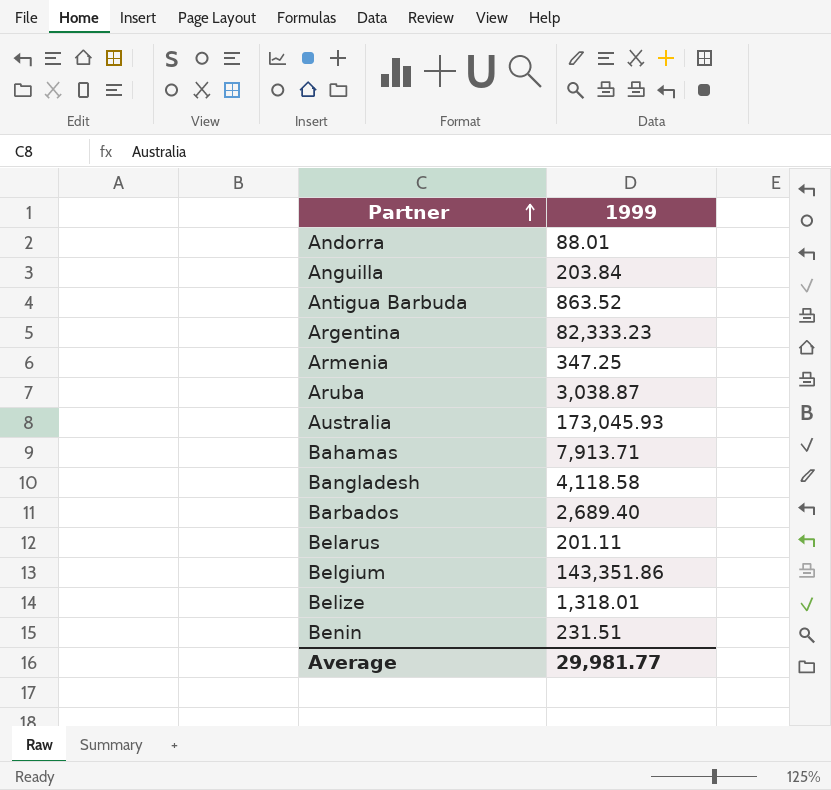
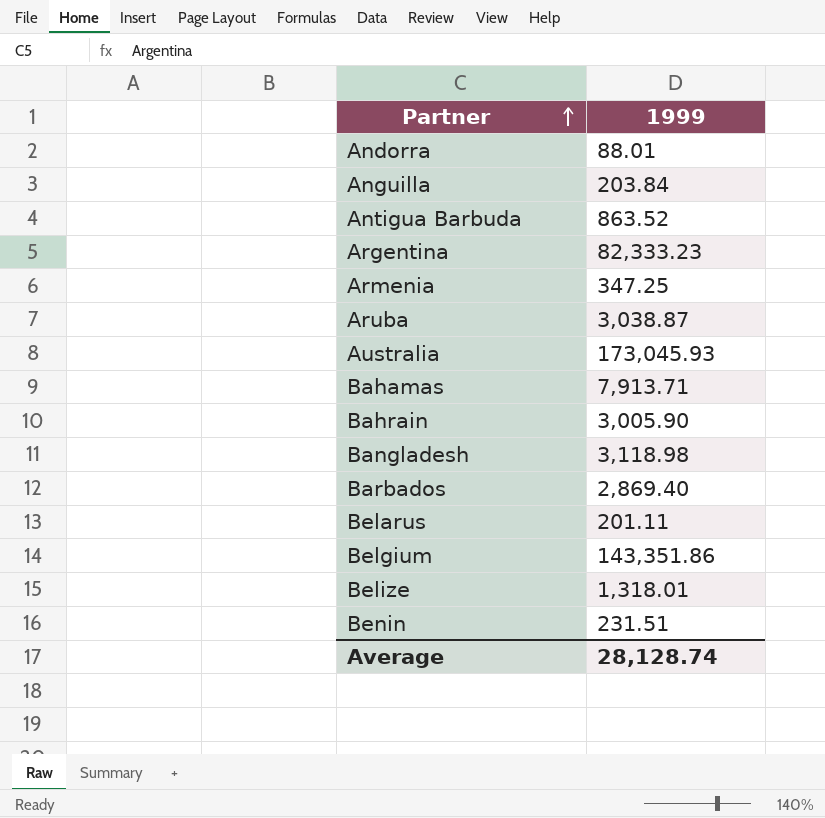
row Bahrain: none -> 3,005.90
Bangladesh | 1999: 4,118.58 -> 3,118.98
Barbados | 1999: 2,689.40 -> 2,869.40
Average | 1999: 29,981.77 -> 28,128.74

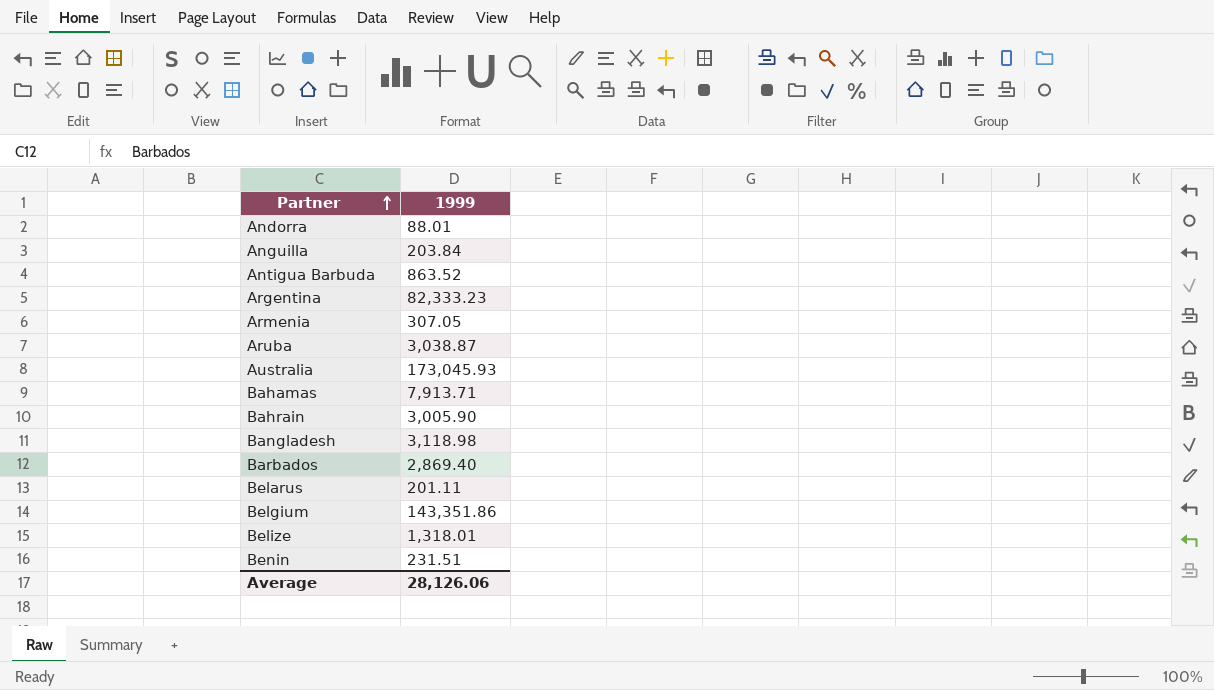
Armenia | 1999: 347.25 -> 307.05
Average | 1999: 28,128.74 -> 28,126.06

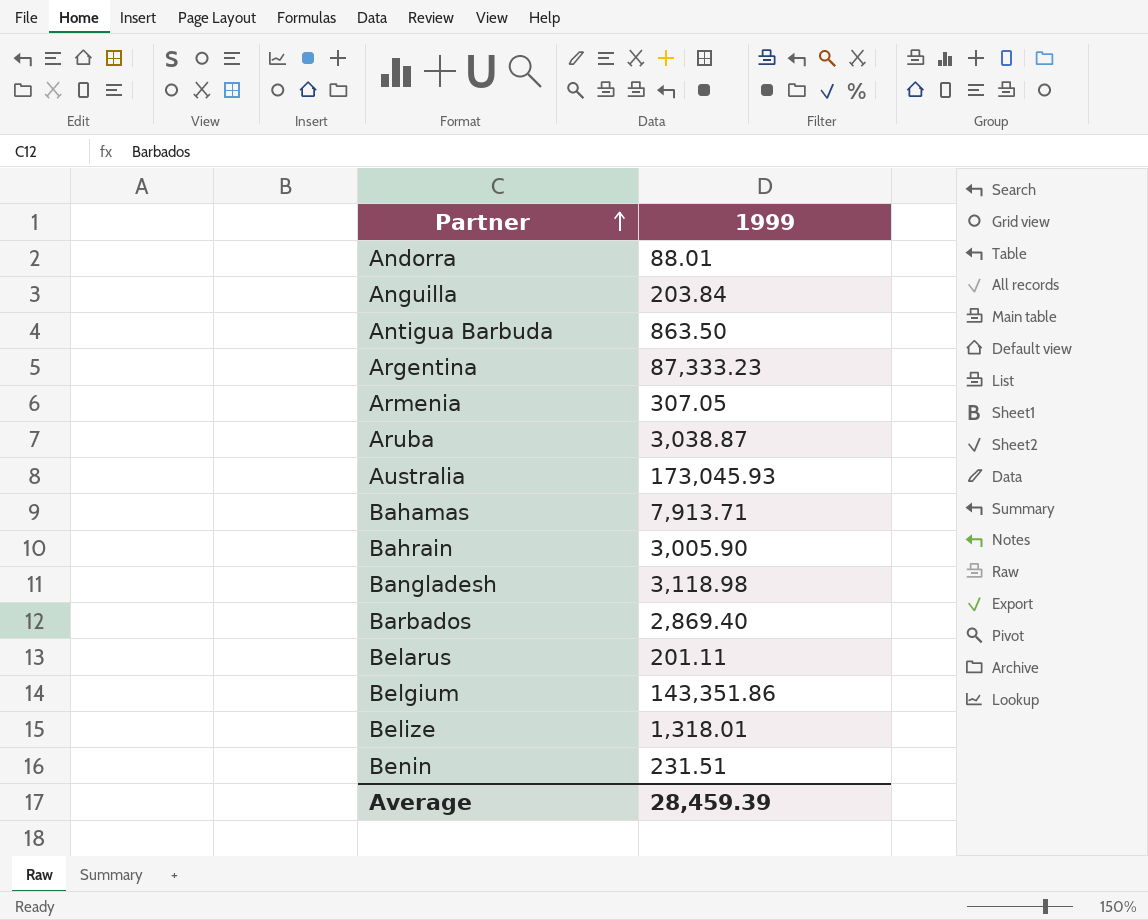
Antigua Barbuda | 1999: 863.52 -> 863.50
Argentina | 1999: 82,333.23 -> 87,333.23
Average | 1999: 28,126.06 -> 28,459.39

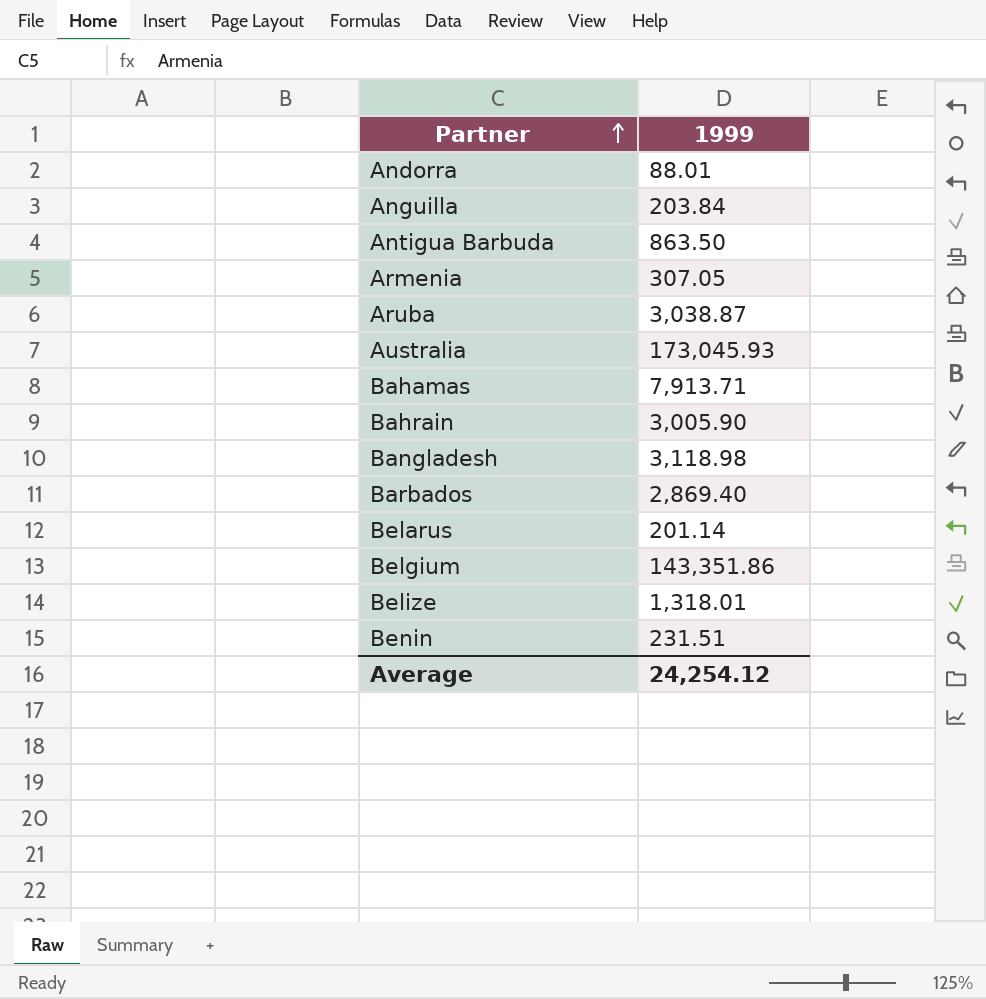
row Argentina: 87,333.23 -> none
Belarus | 1999: 201.11 -> 201.14
Average | 1999: 28,459.39 -> 24,254.12

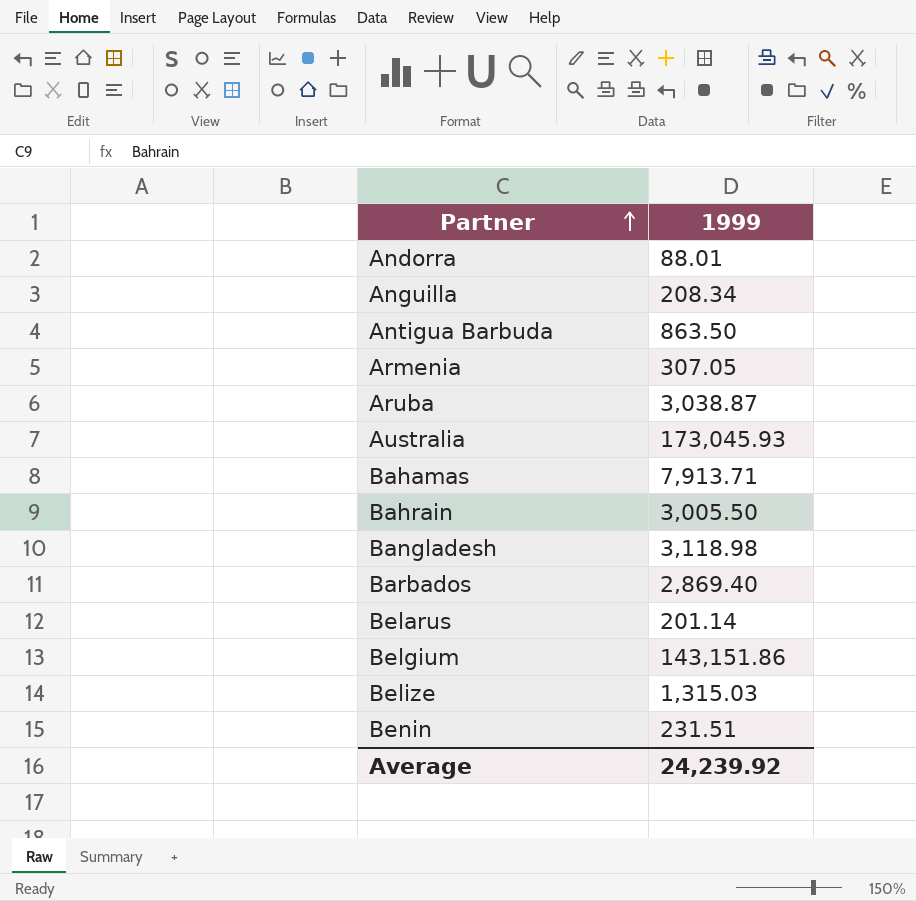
Anguilla | 1999: 203.84 -> 208.34
Bahrain | 1999: 3,005.90 -> 3,005.50
Belgium | 1999: 143,351.86 -> 143,151.86
Belize | 1999: 1,318.01 -> 1,315.03
Average | 1999: 24,254.12 -> 24,239.92

